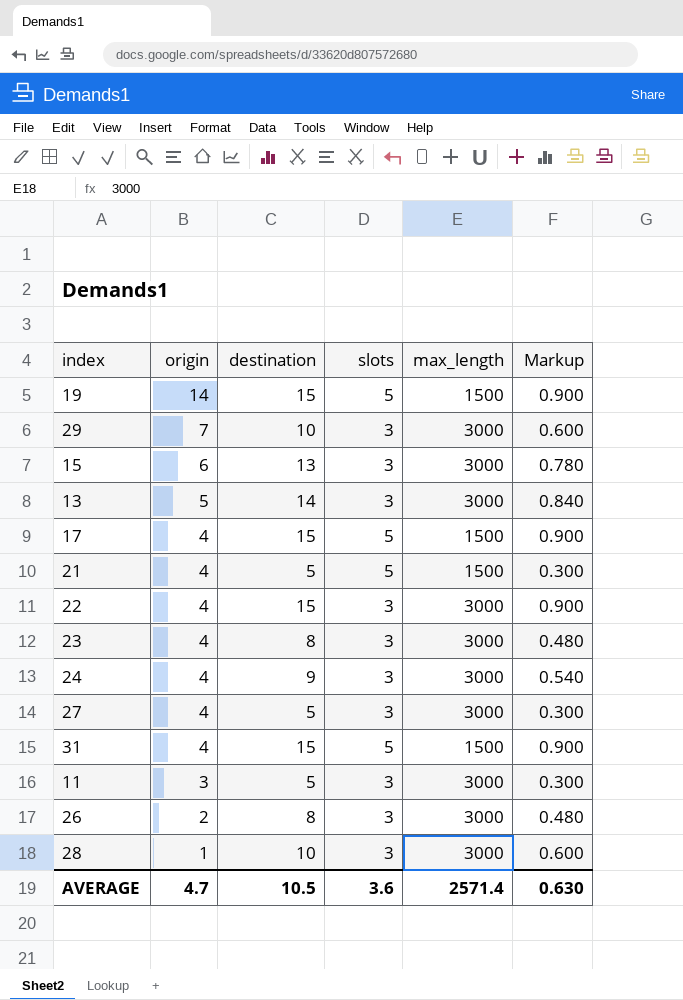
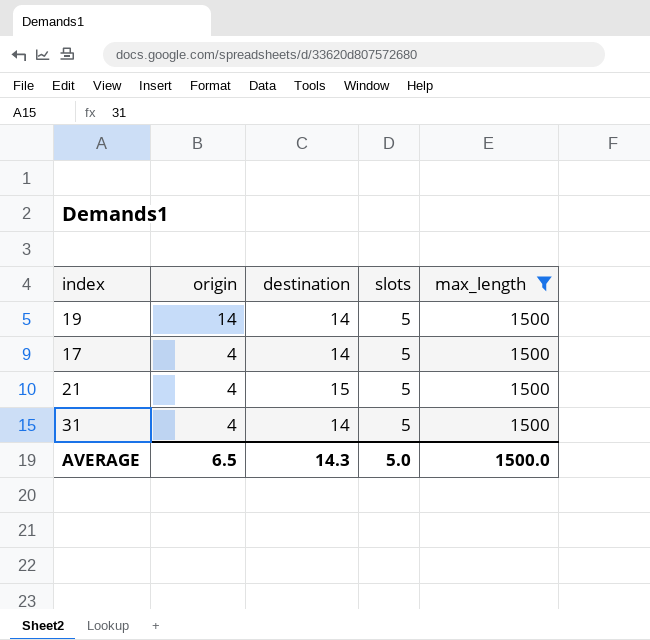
filter: none -> max_length = 1500
column Markup | formula: [destination] * 0.06 -> none
19 | destination: 15 -> 14
17 | destination: 15 -> 14
21 | destination: 5 -> 15
31 | destination: 15 -> 14
AVERAGE | origin: 4.7 -> 6.5
AVERAGE | destination: 10.5 -> 14.3
AVERAGE | slots: 3.6 -> 5.0
AVERAGE | max_length: 2571.4 -> 1500.0

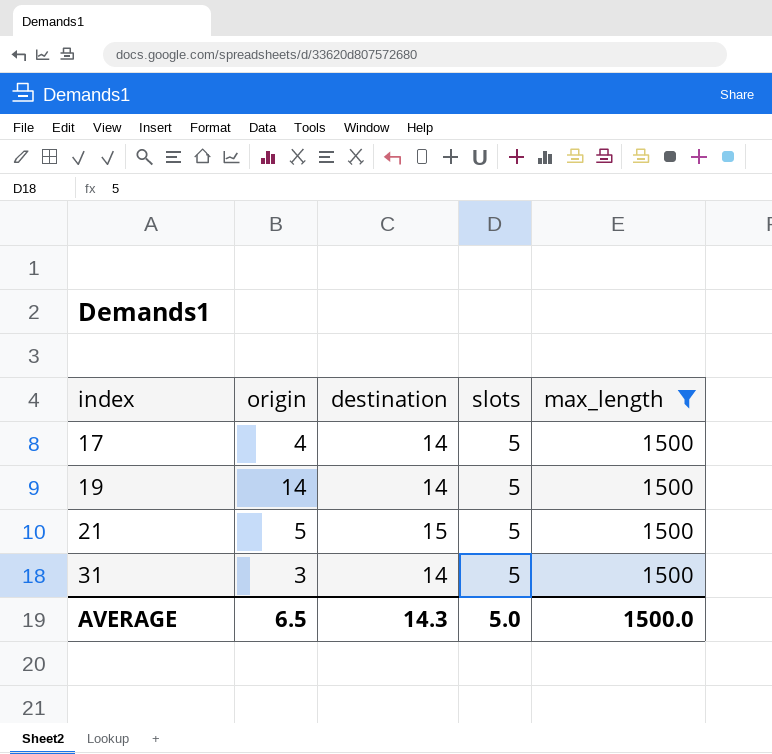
row order: origin descending -> index ascending
21 | origin: 4 -> 5
31 | origin: 4 -> 3

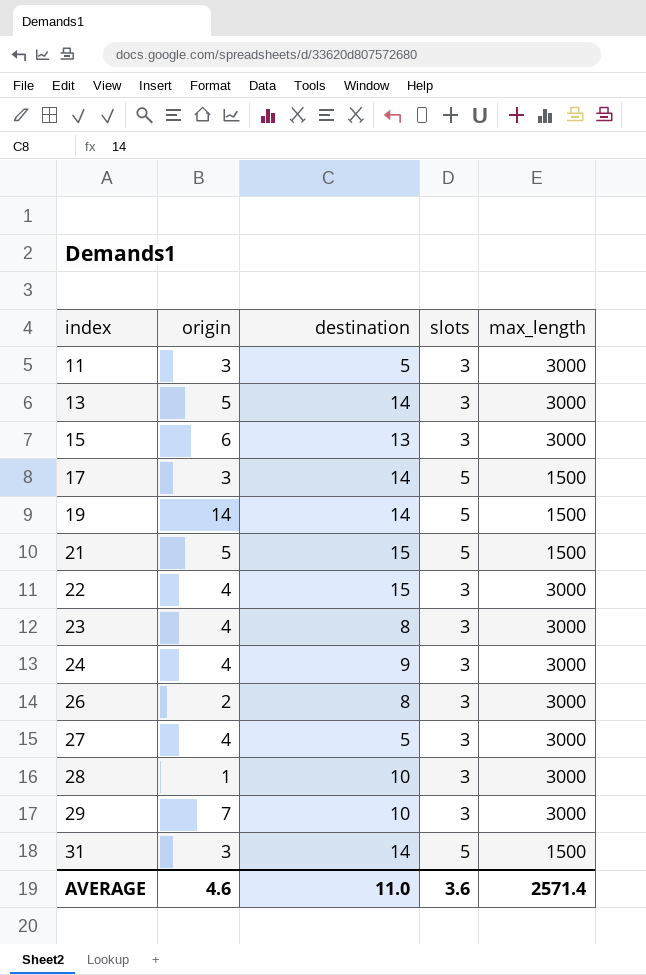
filter: max_length = 1500 -> none
17 | origin: 4 -> 3
AVERAGE | origin: 6.5 -> 4.6
AVERAGE | destination: 14.3 -> 11.0
AVERAGE | slots: 5.0 -> 3.6
AVERAGE | max_length: 1500.0 -> 2571.4

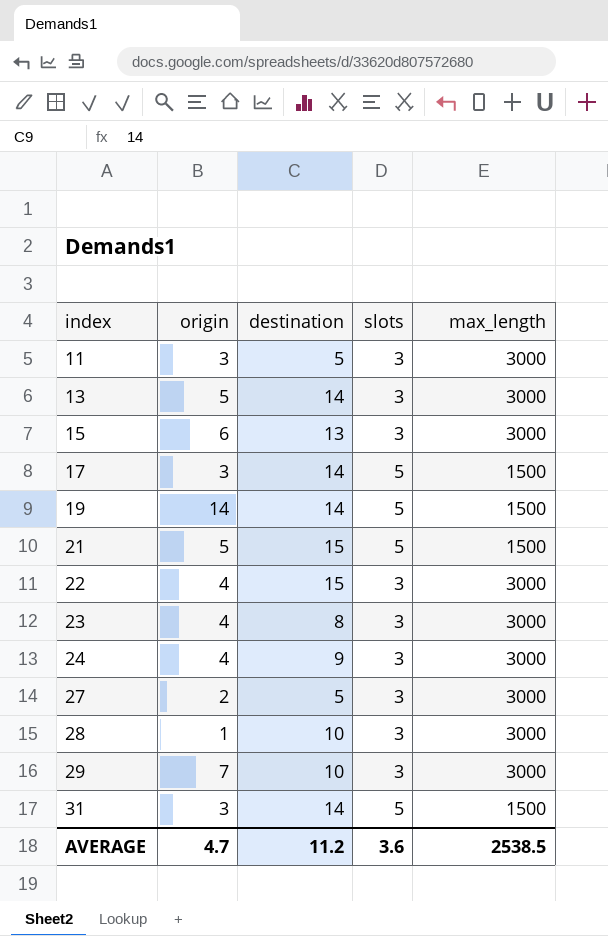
row 26: 2 | 8 | 3 | 3000 -> none
27 | origin: 4 -> 2
AVERAGE | origin: 4.6 -> 4.7
AVERAGE | destination: 11.0 -> 11.2
AVERAGE | max_length: 2571.4 -> 2538.5

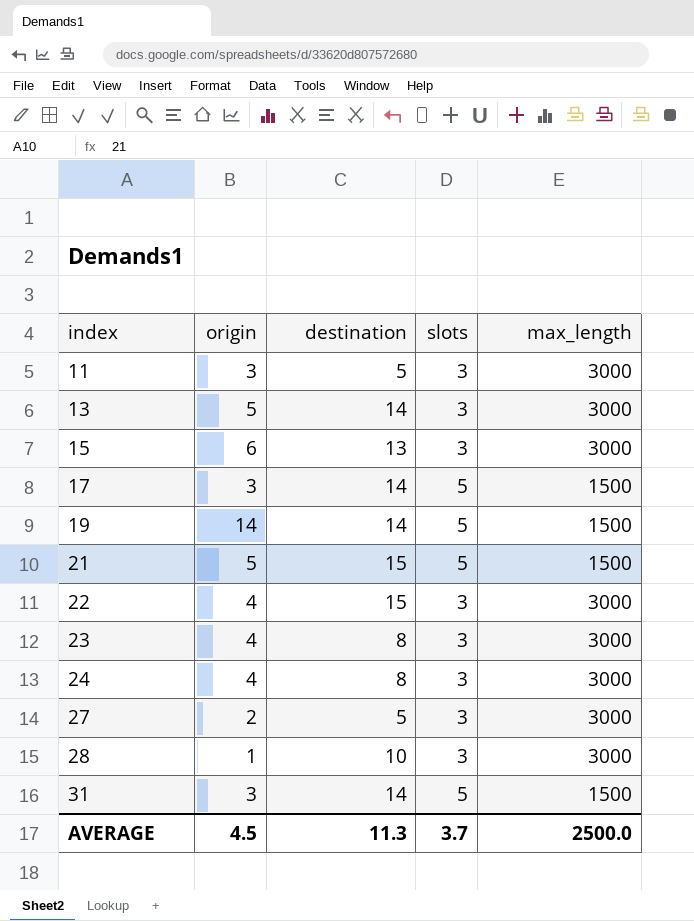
row 29: 7 | 10 | 3 | 3000 -> none
24 | destination: 9 -> 8
AVERAGE | origin: 4.7 -> 4.5
AVERAGE | destination: 11.2 -> 11.3
AVERAGE | slots: 3.6 -> 3.7
AVERAGE | max_length: 2538.5 -> 2500.0

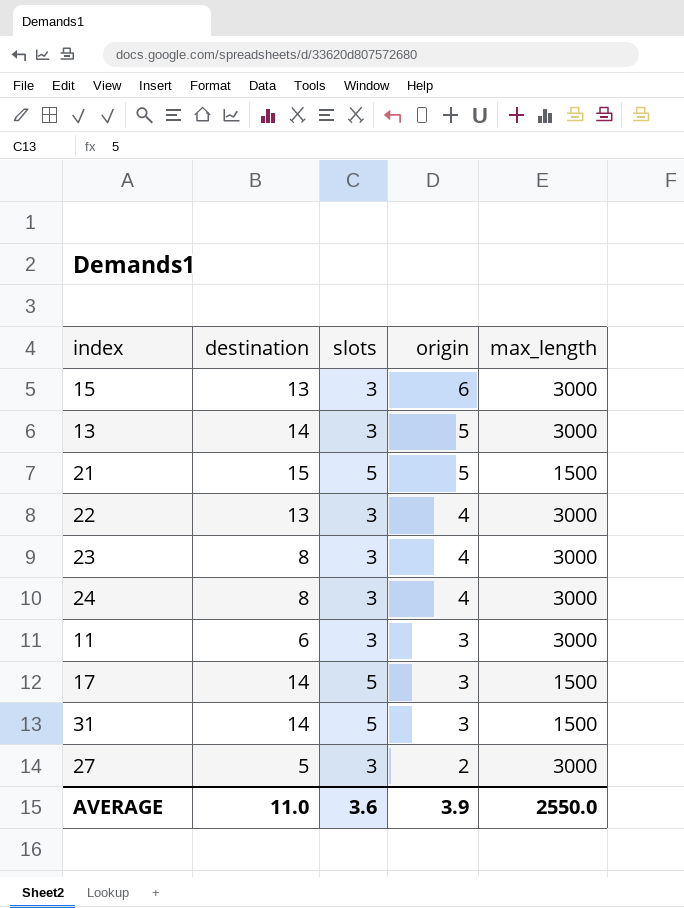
row order: index ascending -> origin descending
column origin | position: 2 -> 4
row 19: 14 | 14 | 5 | 1500 -> none
row 28: 1 | 10 | 3 | 3000 -> none
22 | destination: 15 -> 13
11 | destination: 5 -> 6
AVERAGE | destination: 11.3 -> 11.0
AVERAGE | slots: 3.7 -> 3.6
AVERAGE | origin: 4.5 -> 3.9
AVERAGE | max_length: 2500.0 -> 2550.0

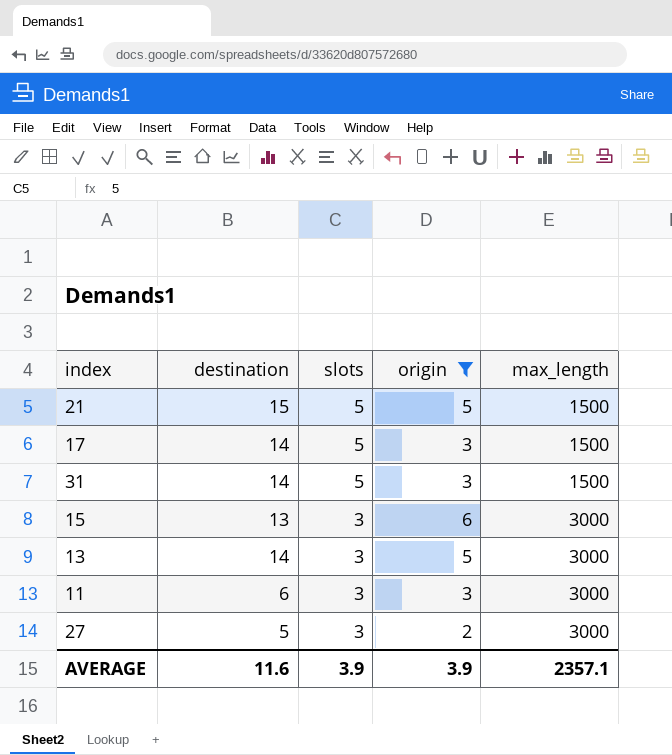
filter: none -> origin != 4
row order: origin descending -> slots descending
AVERAGE | destination: 11.0 -> 11.6
AVERAGE | slots: 3.6 -> 3.9
AVERAGE | max_length: 2550.0 -> 2357.1

